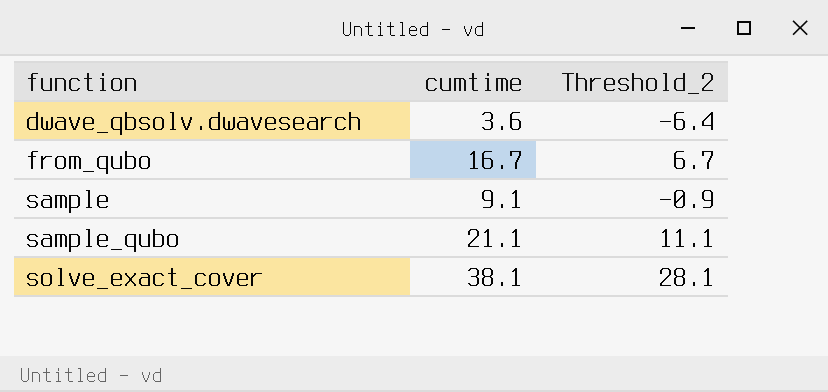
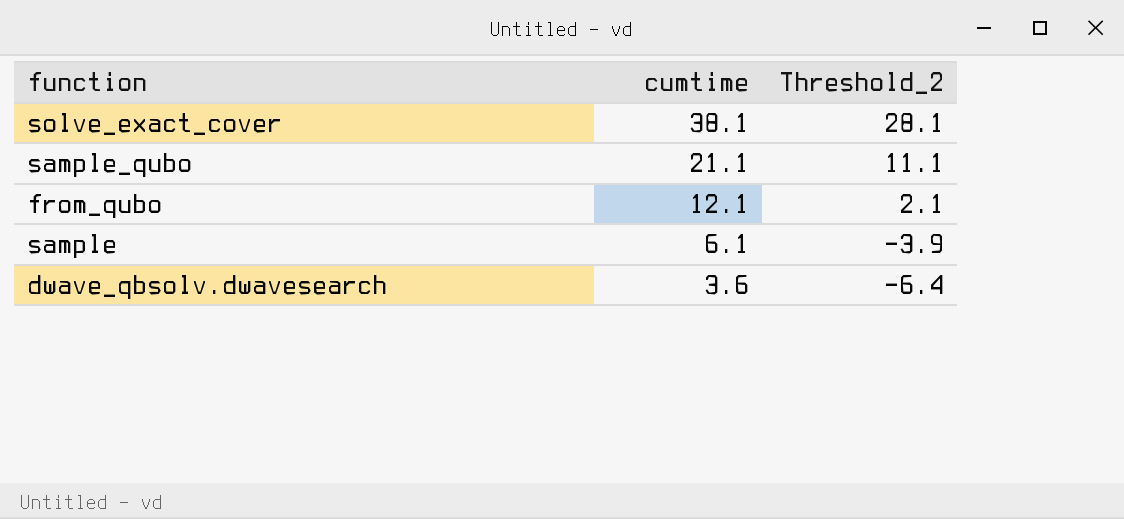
row order: function ascending -> cumtime descending
from_qubo | cumtime: 16.7 -> 12.1
from_qubo | Threshold_2: 6.7 -> 2.1
sample | cumtime: 9.1 -> 6.1
sample | Threshold_2: -0.9 -> -3.9

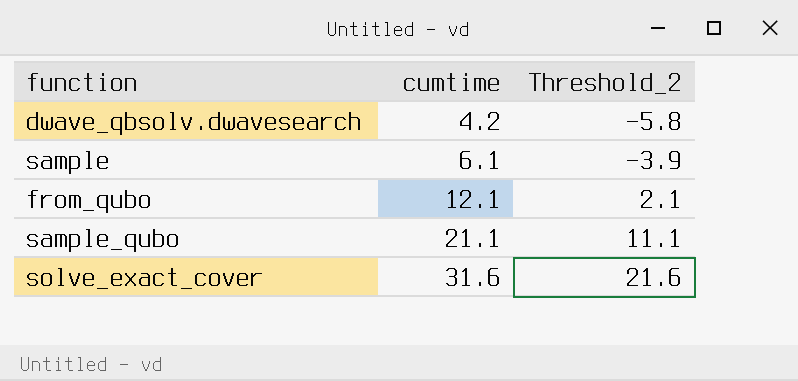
row order: cumtime descending -> cumtime ascending
dwave_qbsolv.dwavesearch | cumtime: 3.6 -> 4.2
dwave_qbsolv.dwavesearch | Threshold_2: -6.4 -> -5.8
solve_exact_cover | cumtime: 38.1 -> 31.6
solve_exact_cover | Threshold_2: 28.1 -> 21.6

